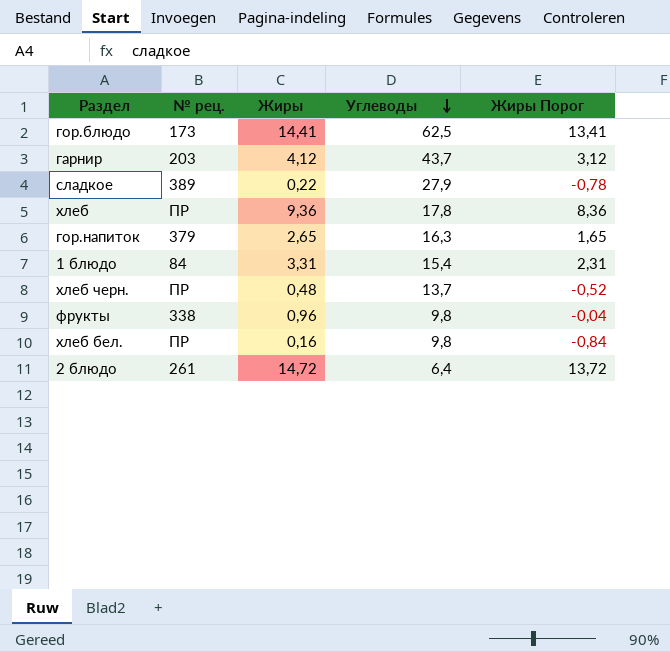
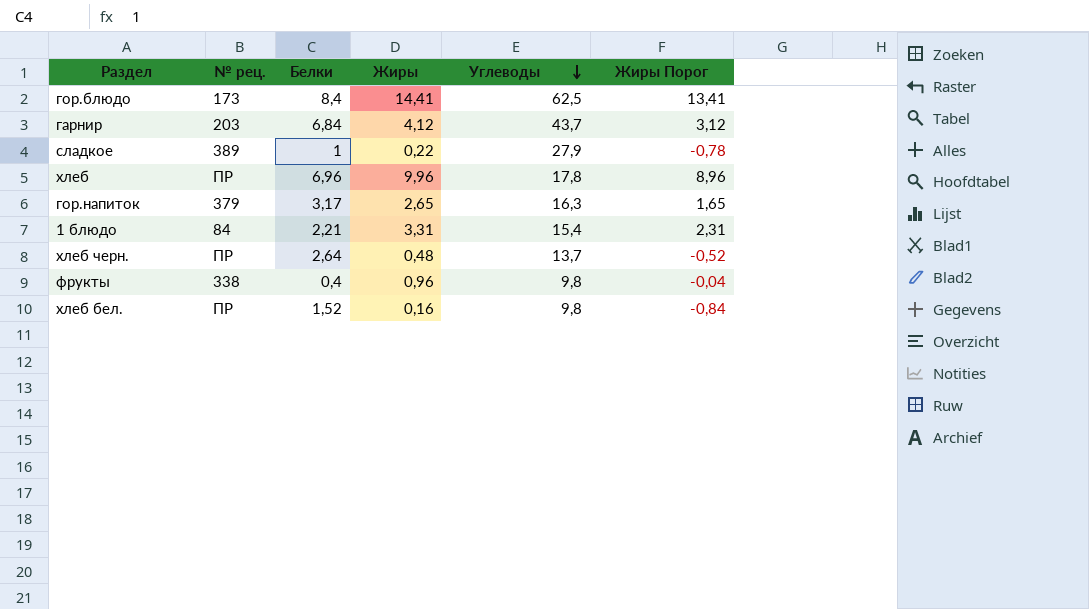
column Белки | position: none -> 3
row 2 блюдо: 261 | 14,72 | 6,4 | 13,72 -> none
хлеб | Жиры: 9,36 -> 9,96
хлеб | Жиры Порог: 8,36 -> 8,96

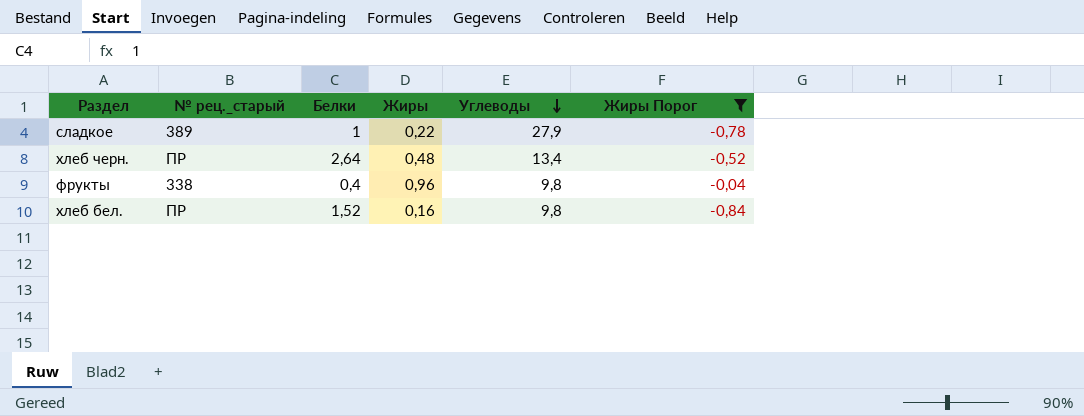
filter: none -> Жиры Порог <= -0,04
column name: № рец. -> № рец._старый
хлеб черн. | Углеводы: 13,7 -> 13,4

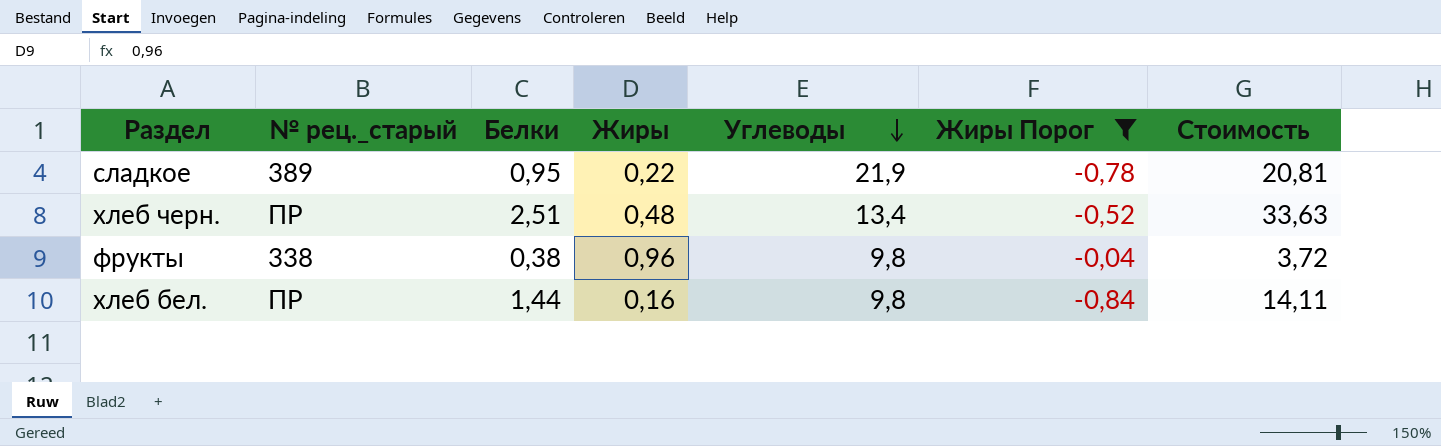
column Стоимость | formula: none -> [Белки] * [Углеводы]
сладкое | Белки: 1 -> 0,95
сладкое | Углеводы: 27,9 -> 21,9
хлеб черн. | Белки: 2,64 -> 2,51
фрукты | Белки: 0,4 -> 0,38
хлеб бел. | Белки: 1,52 -> 1,44

